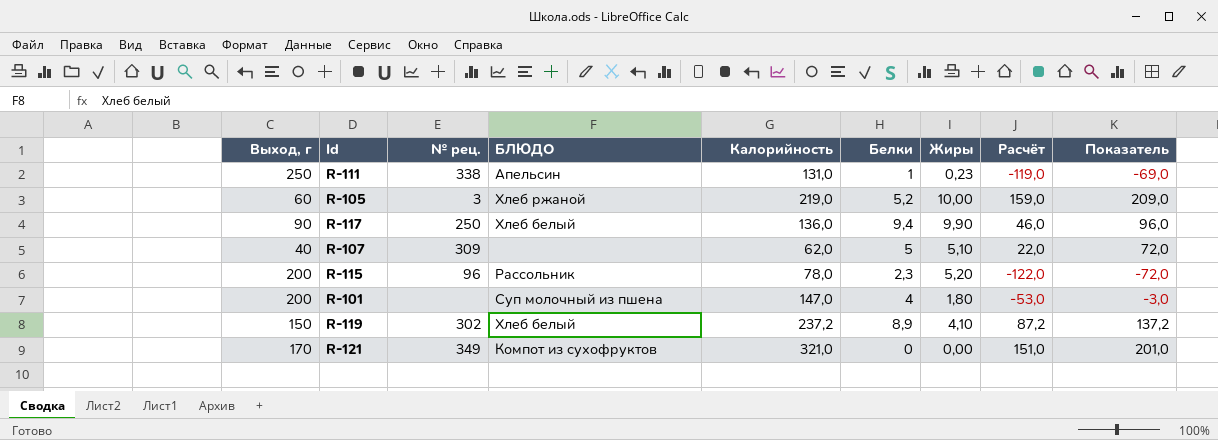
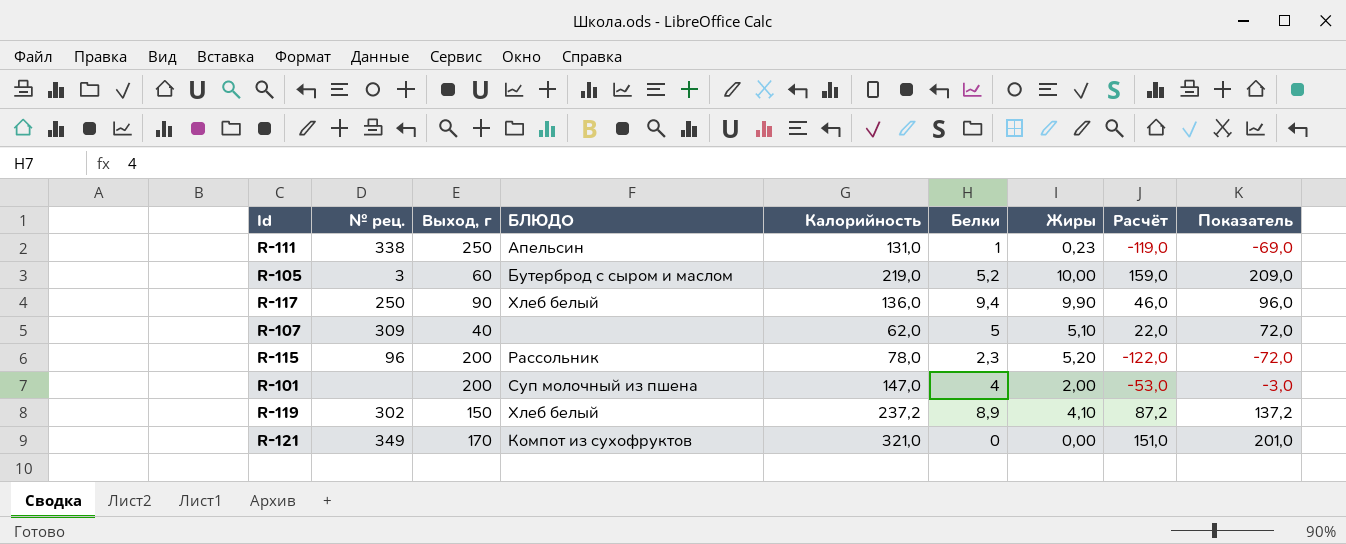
column Выход, г | position: 1 -> 3
R-105 | БЛЮДО: Хлеб ржаной -> Бутерброд с сыром и маслом
R-101 | Жиры: 1,80 -> 2,00

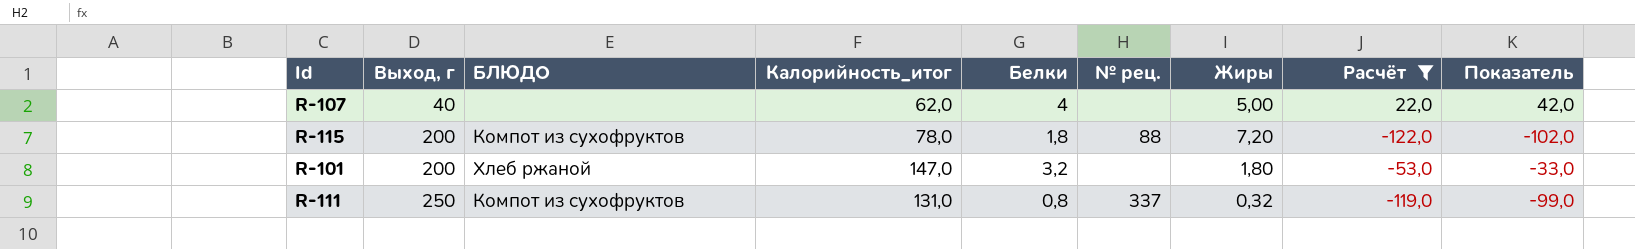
filter: none -> Расчёт <= 22,0
row order: none -> Выход, г ascending
column name: Калорийность -> Калорийность_итог
column № рец. | position: 2 -> 6
column Показатель | formula: [Расчёт] + 50 -> [Расчёт] + 20
R-107 | Белки: 5 -> 4
R-107 | № рец.: 309 -> none
R-107 | Жиры: 5,10 -> 5,00
R-115 | БЛЮДО: Рассольник -> Компот из сухофруктов
R-115 | Белки: 2,3 -> 1,8
R-115 | № рец.: 96 -> 88
R-115 | Жиры: 5,20 -> 7,20
R-101 | БЛЮДО: Суп молочный из пшена -> Хлеб ржаной
R-101 | Белки: 4 -> 3,2
R-101 | Жиры: 2,00 -> 1,80
R-111 | БЛЮДО: Апельсин -> Компот из сухофруктов
R-111 | Белки: 1 -> 0,8
R-111 | № рец.: 338 -> 337
R-111 | Жиры: 0,23 -> 0,32

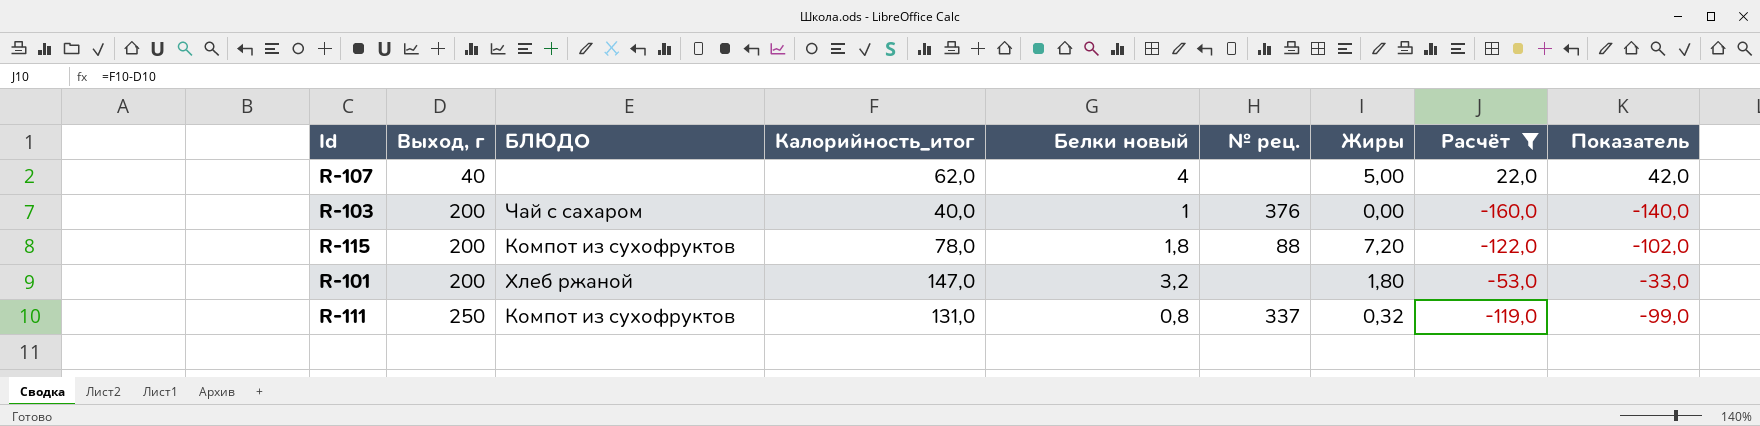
column name: Белки -> Белки новый
row R-103: none -> 200 | Чай с сахаром | 40,0 | 1 | 376 | 0,00 | -160,0 | -140,0

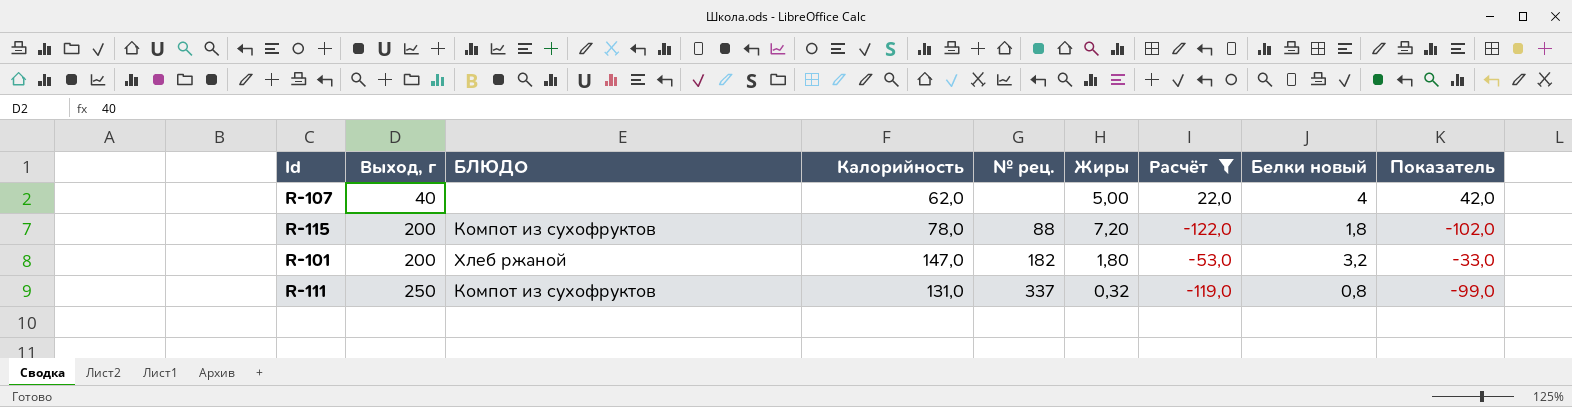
column name: Калорийность_итог -> Калорийность
column Белки новый | position: 5 -> 8
row R-103: 200 | Чай с сахаром | 40,0 | 1 | 376 | 0,00 | -160,0 | -140,0 -> none
R-101 | № рец.: none -> 182

